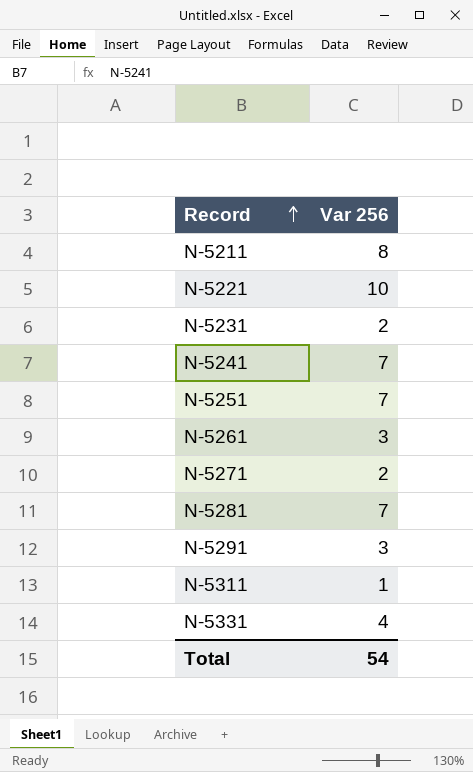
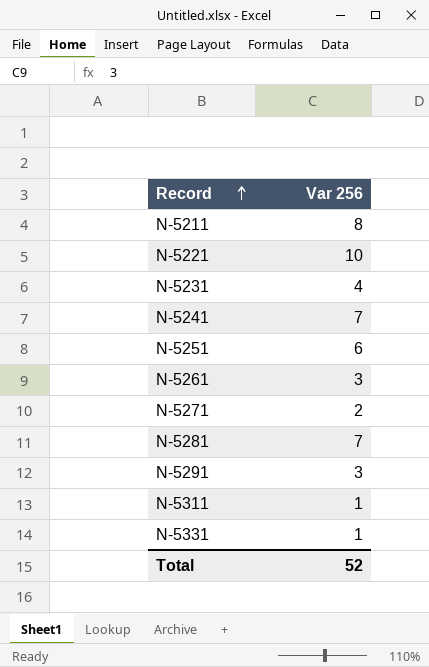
N-5231 | Var 256: 2 -> 4
N-5251 | Var 256: 7 -> 6
N-5331 | Var 256: 4 -> 1
Total | Var 256: 54 -> 52

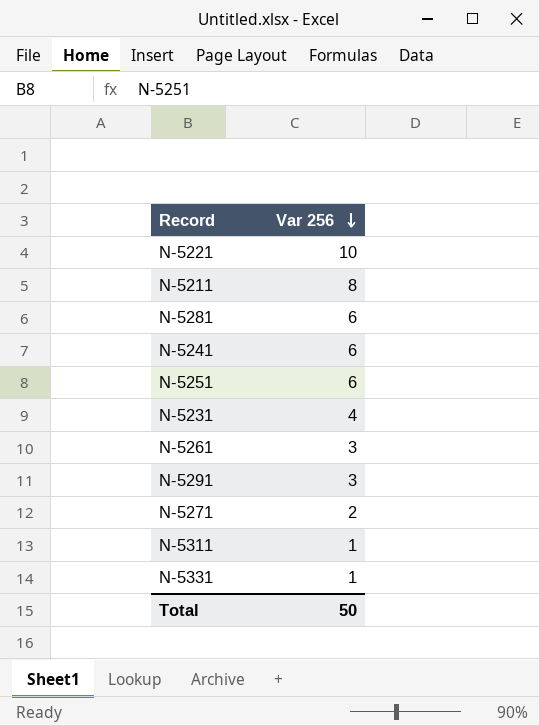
row order: Record ascending -> Var 256 descending
N-5281 | Var 256: 7 -> 6
N-5241 | Var 256: 7 -> 6
Total | Var 256: 52 -> 50

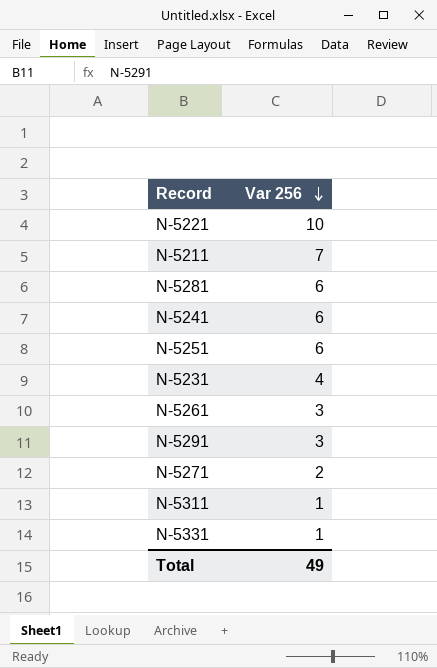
N-5211 | Var 256: 8 -> 7
Total | Var 256: 50 -> 49

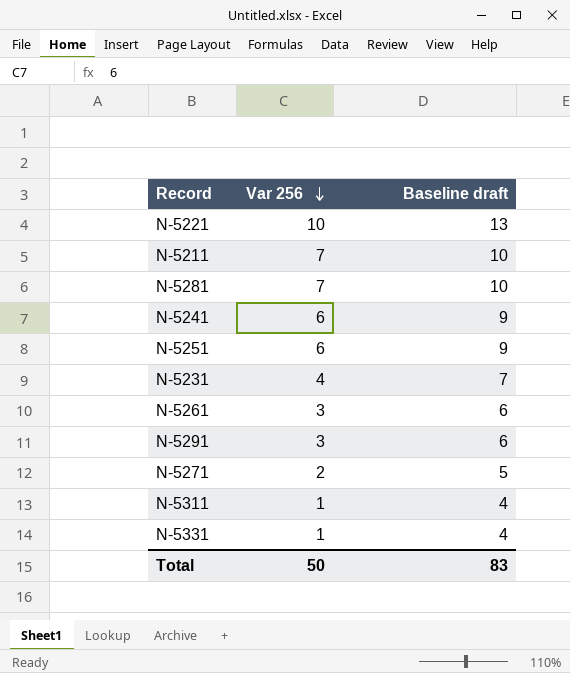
column Baseline draft | formula: none -> [Var 256] + 3
N-5281 | Var 256: 6 -> 7
Total | Var 256: 49 -> 50

